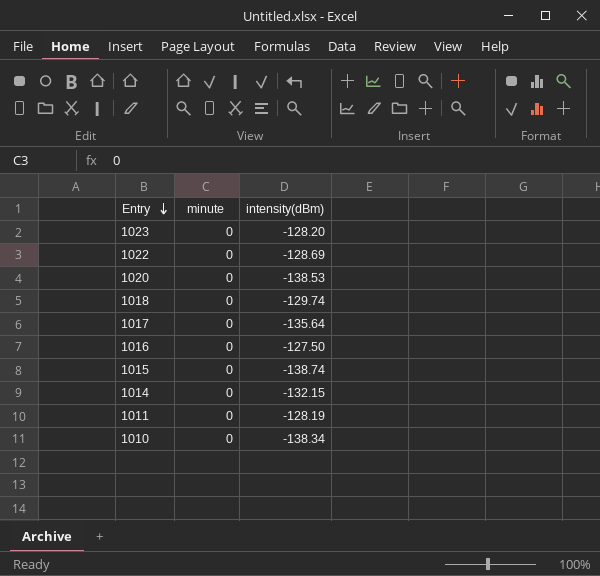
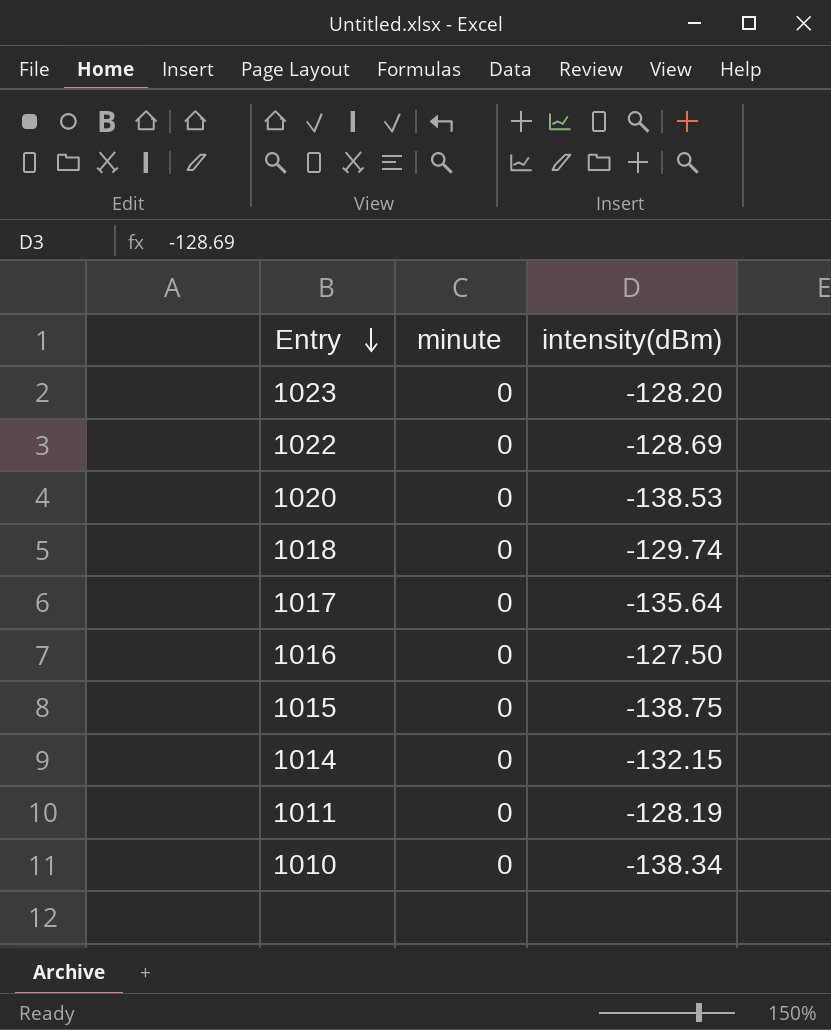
1015 | intensity(dBm): -138.74 -> -138.75

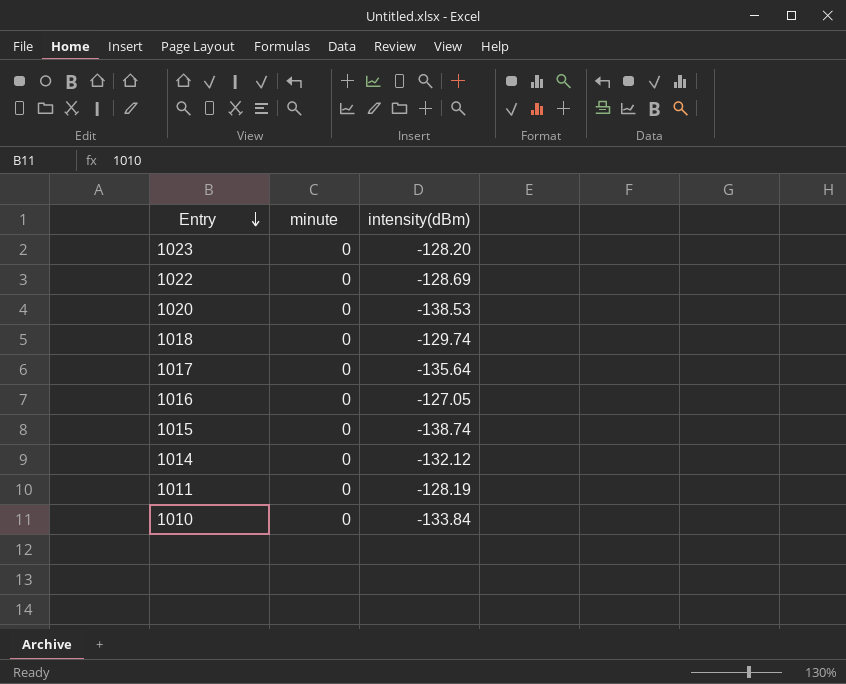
1016 | intensity(dBm): -127.50 -> -127.05
1015 | intensity(dBm): -138.75 -> -138.74
1014 | intensity(dBm): -132.15 -> -132.12
1010 | intensity(dBm): -138.34 -> -133.84

